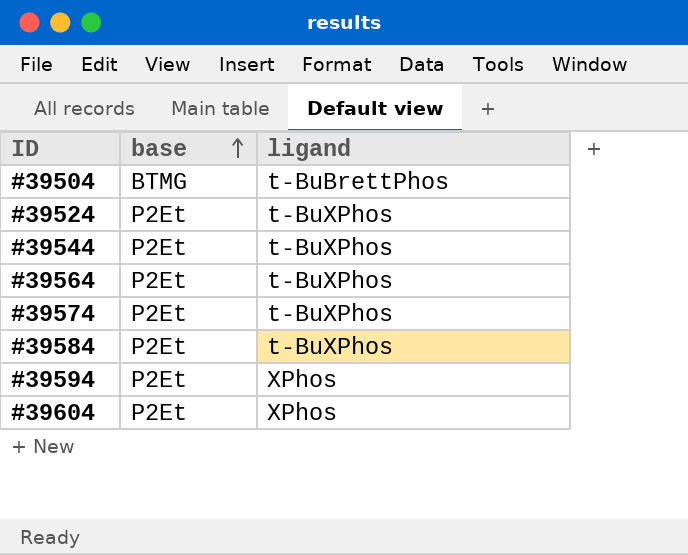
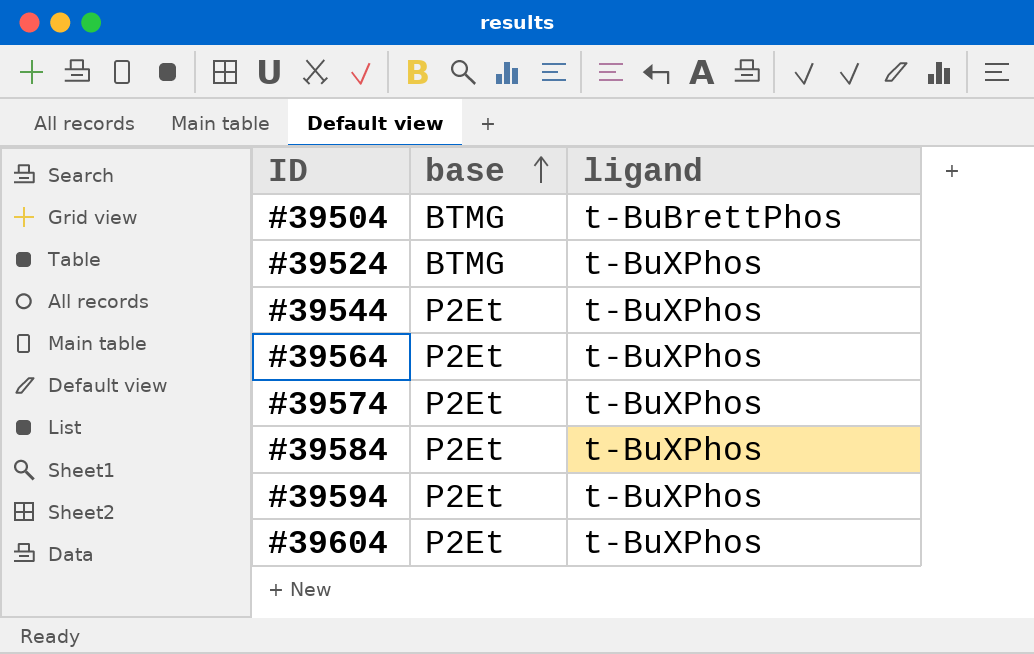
#39524 | base: P2Et -> BTMG
#39594 | ligand: XPhos -> t-BuXPhos
#39604 | ligand: XPhos -> t-BuXPhos

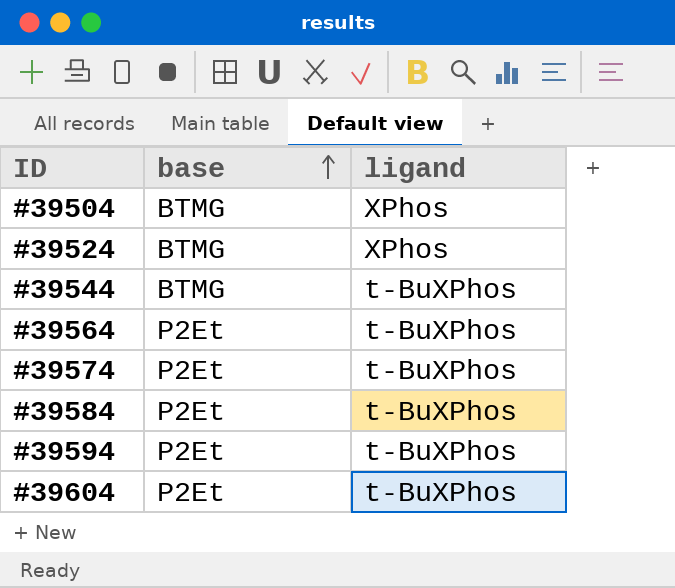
#39504 | ligand: t-BuBrettPhos -> XPhos
#39524 | ligand: t-BuXPhos -> XPhos
#39544 | base: P2Et -> BTMG

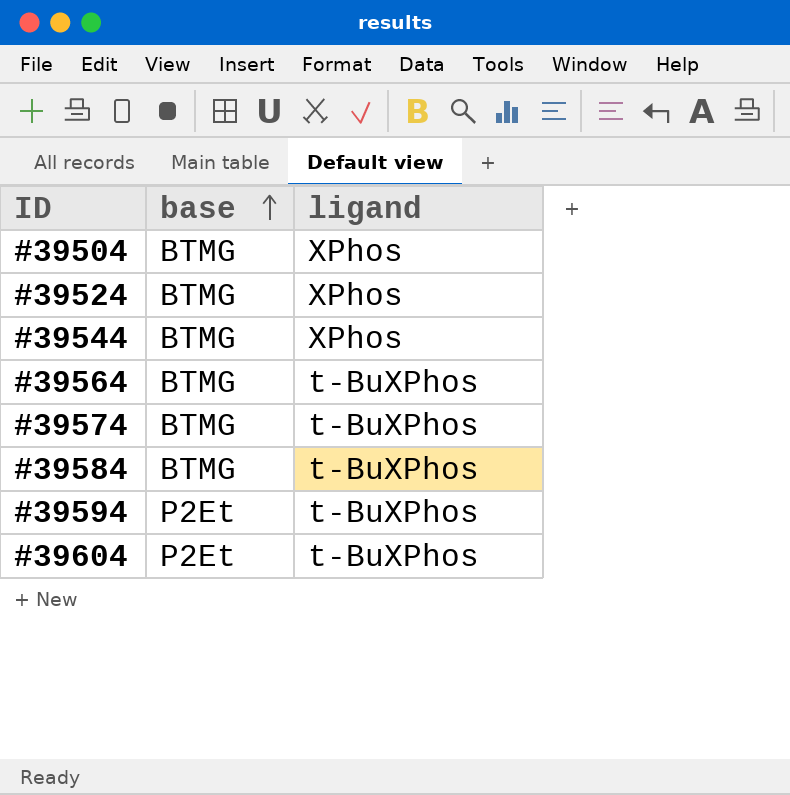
#39544 | ligand: t-BuXPhos -> XPhos
#39564 | base: P2Et -> BTMG
#39574 | base: P2Et -> BTMG
#39584 | base: P2Et -> BTMG

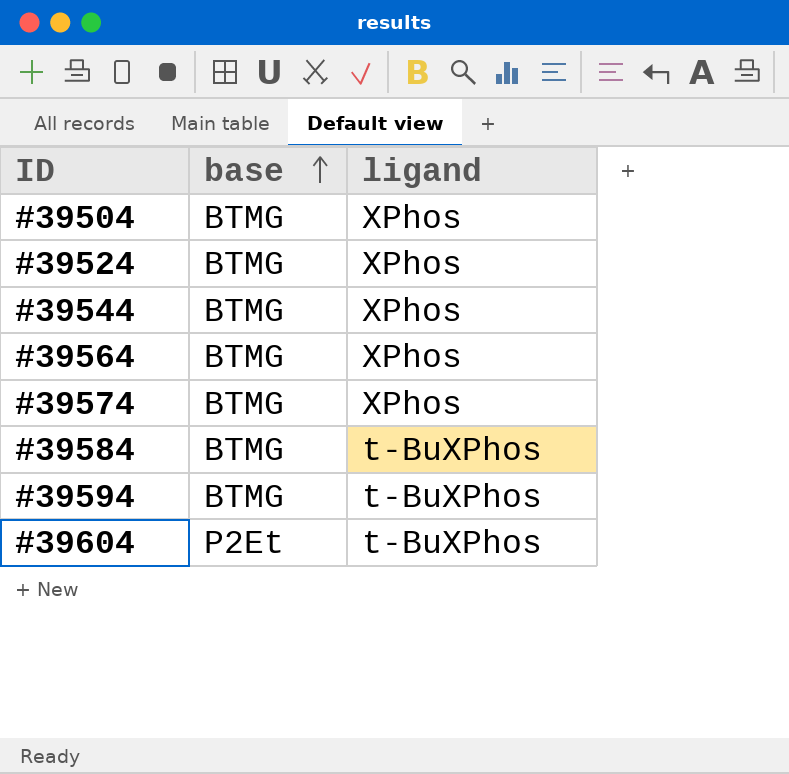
#39564 | ligand: t-BuXPhos -> XPhos
#39574 | ligand: t-BuXPhos -> XPhos
#39594 | base: P2Et -> BTMG

